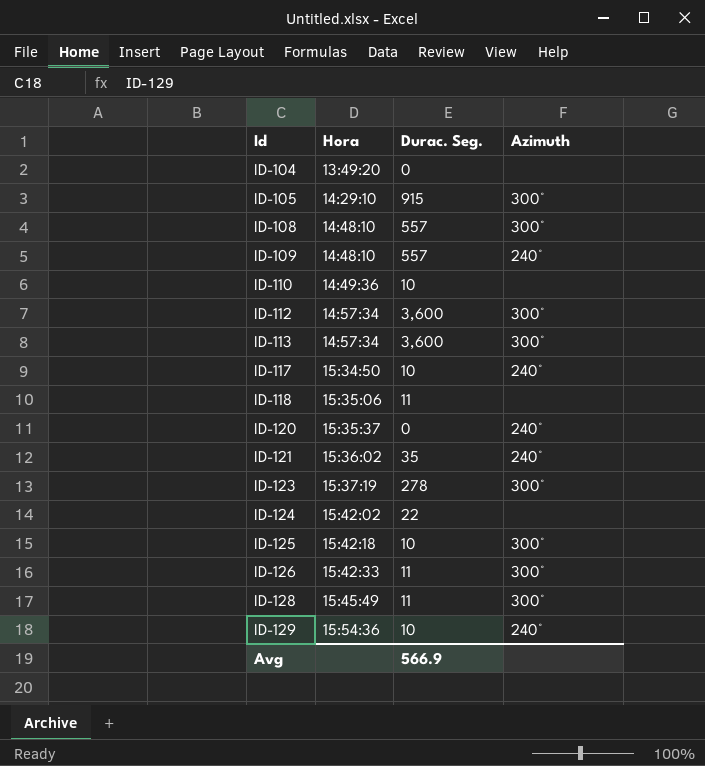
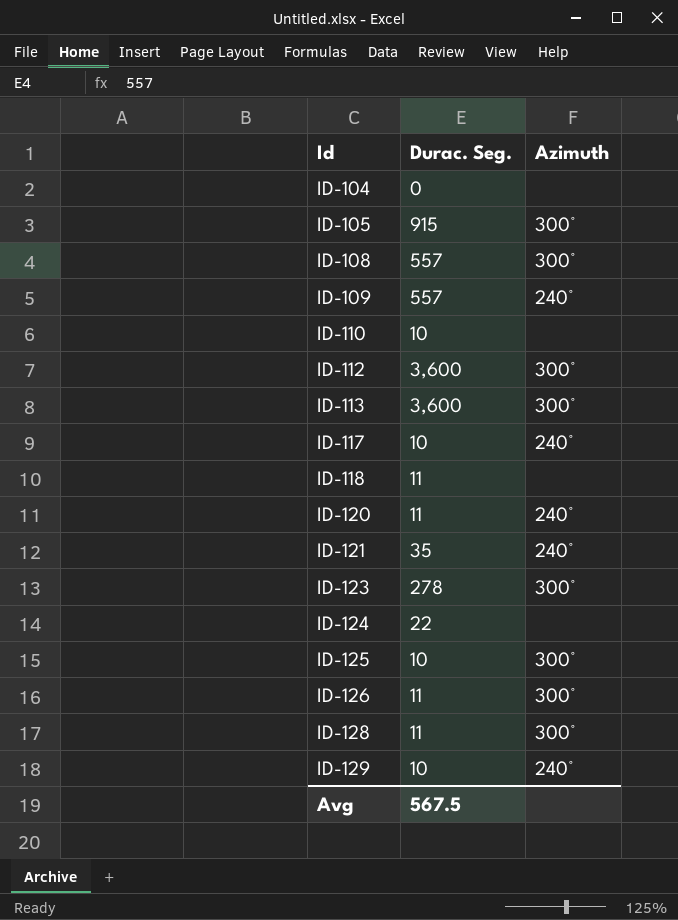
column Hora | position: 2 -> none
ID-120 | Durac. Seg.: 0 -> 11
Avg | Durac. Seg.: 566.9 -> 567.5

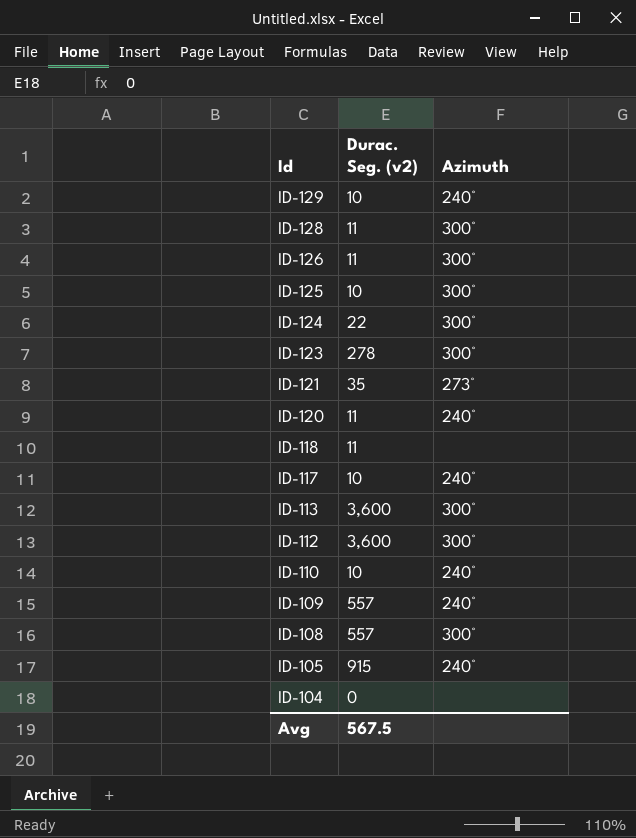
row order: Id ascending -> Id descending
column name: Durac. Seg. -> Durac. Seg. (v2)
ID-124 | Azimuth: none -> 300°
ID-121 | Azimuth: 240° -> 273°
ID-110 | Azimuth: none -> 240°
ID-105 | Azimuth: 300° -> 240°

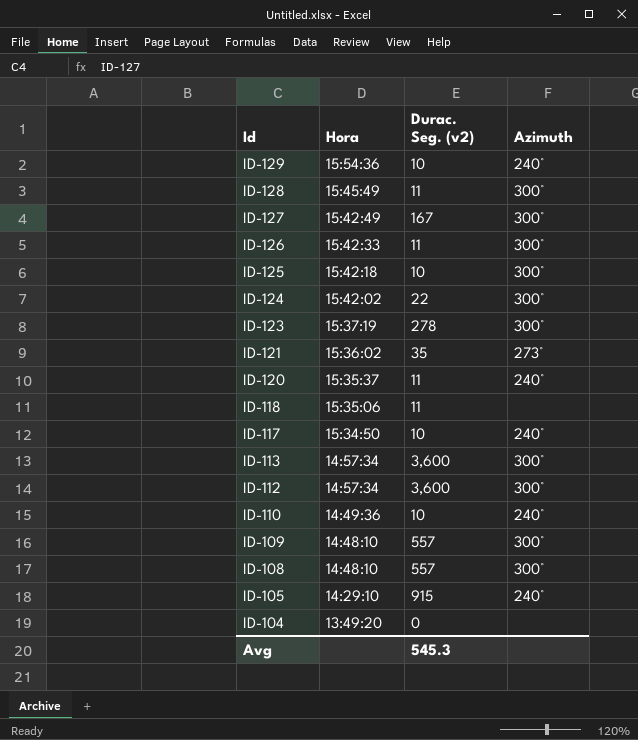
column Hora | position: none -> 2
row ID-127: none -> 15:42:49 | 167 | 300°
ID-109 | Azimuth: 240° -> 300°
Avg | Durac. Seg. (v2): 567.5 -> 545.3

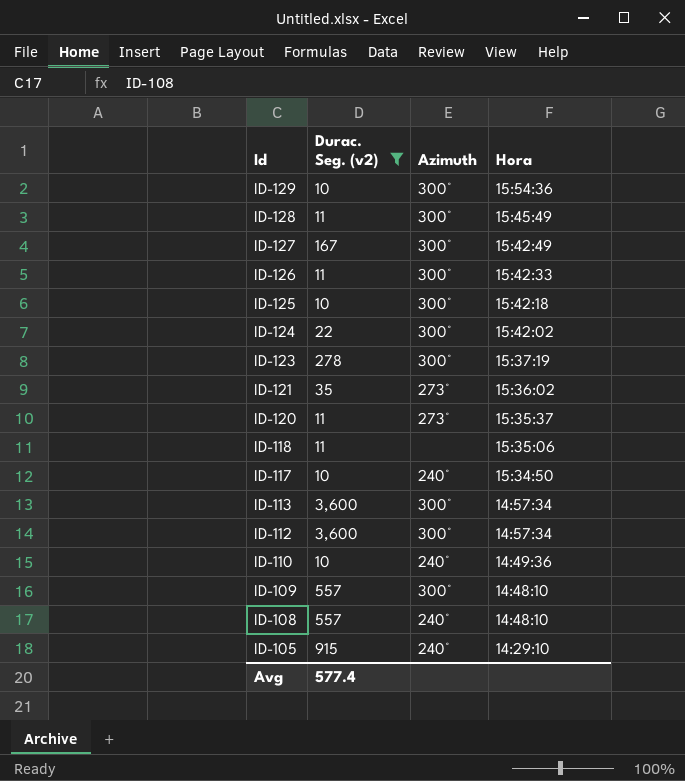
filter: none -> Durac. Seg. (v2) != 0
column Hora | position: 2 -> 4
ID-129 | Azimuth: 240° -> 300°
ID-120 | Azimuth: 240° -> 273°
ID-108 | Azimuth: 300° -> 240°
Avg | Durac. Seg. (v2): 545.3 -> 577.4

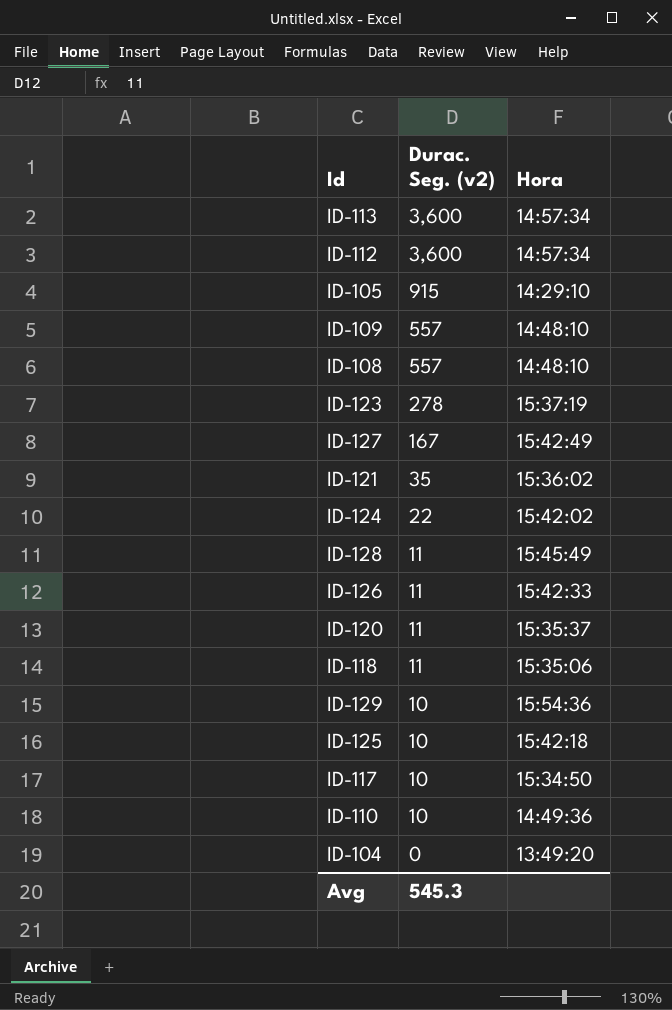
filter: Durac. Seg. (v2) != 0 -> none
row order: Id descending -> Durac. Seg. (v2) descending
column Azimuth | position: 3 -> none
Avg | Durac. Seg. (v2): 577.4 -> 545.3

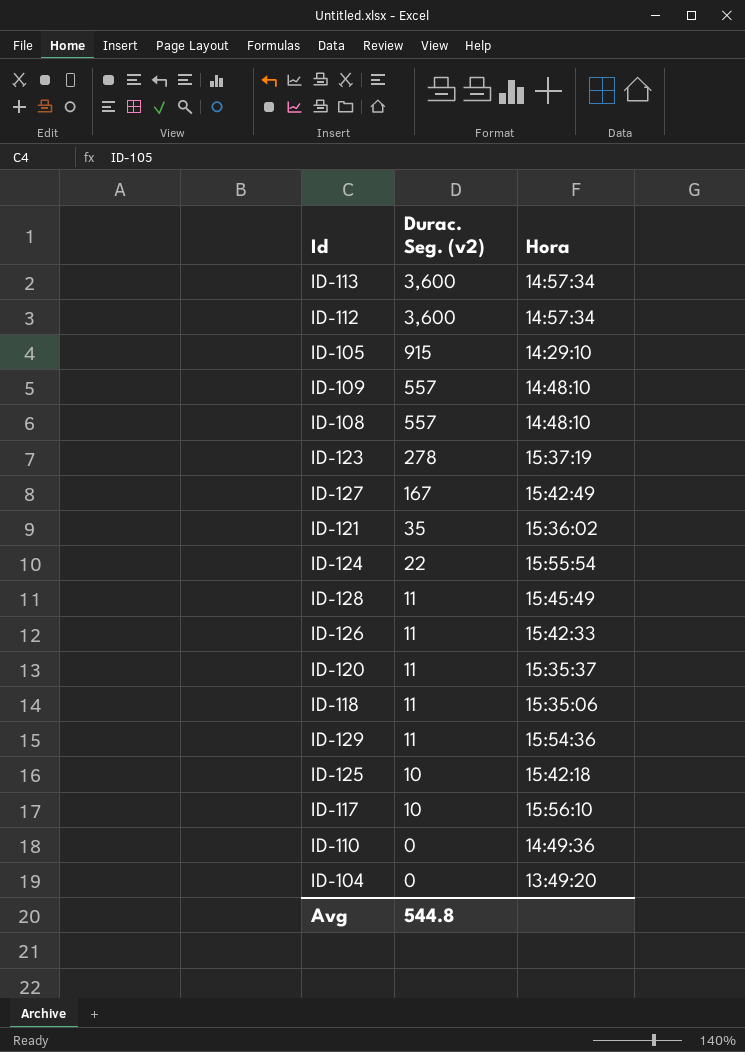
ID-124 | Hora: 15:42:02 -> 15:55:54
ID-129 | Durac. Seg. (v2): 10 -> 11
ID-117 | Hora: 15:34:50 -> 15:56:10
ID-110 | Durac. Seg. (v2): 10 -> 0
Avg | Durac. Seg. (v2): 545.3 -> 544.8

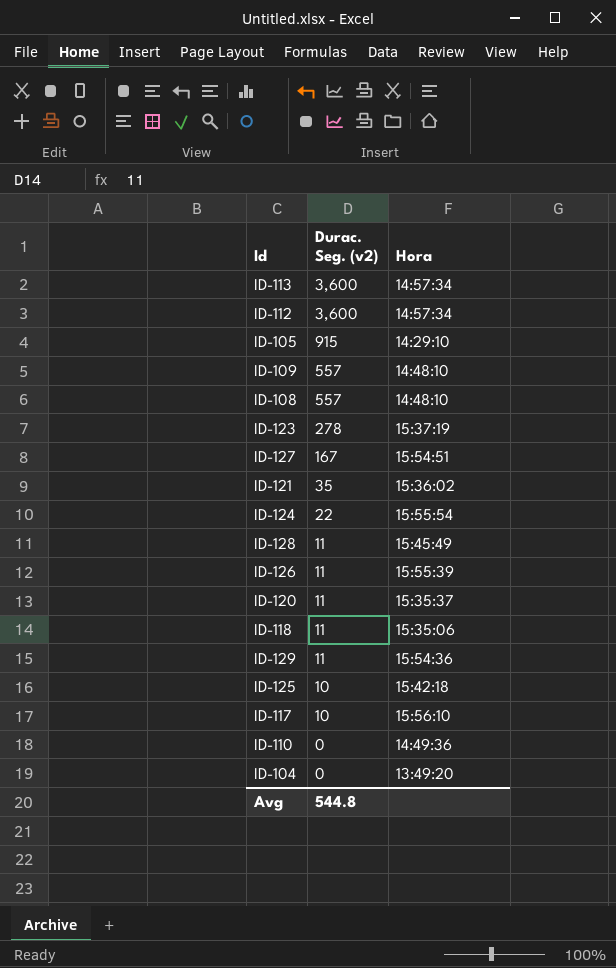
ID-127 | Hora: 15:42:49 -> 15:54:51
ID-126 | Hora: 15:42:33 -> 15:55:39

